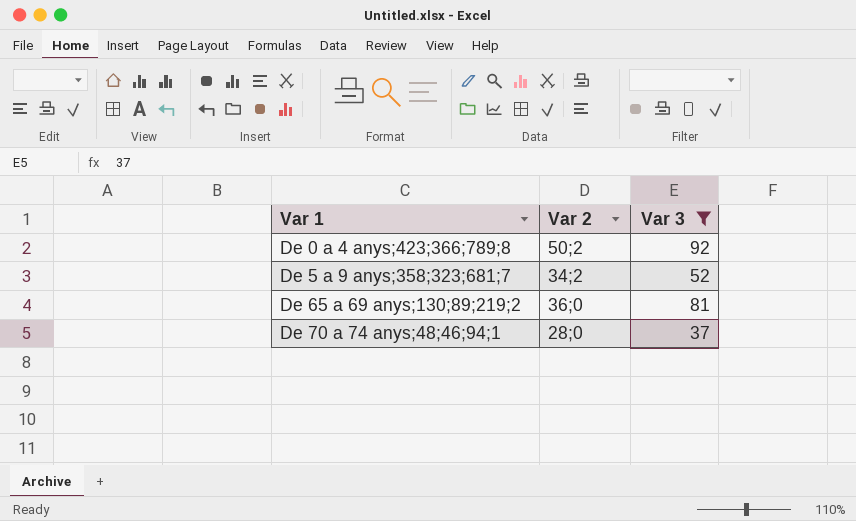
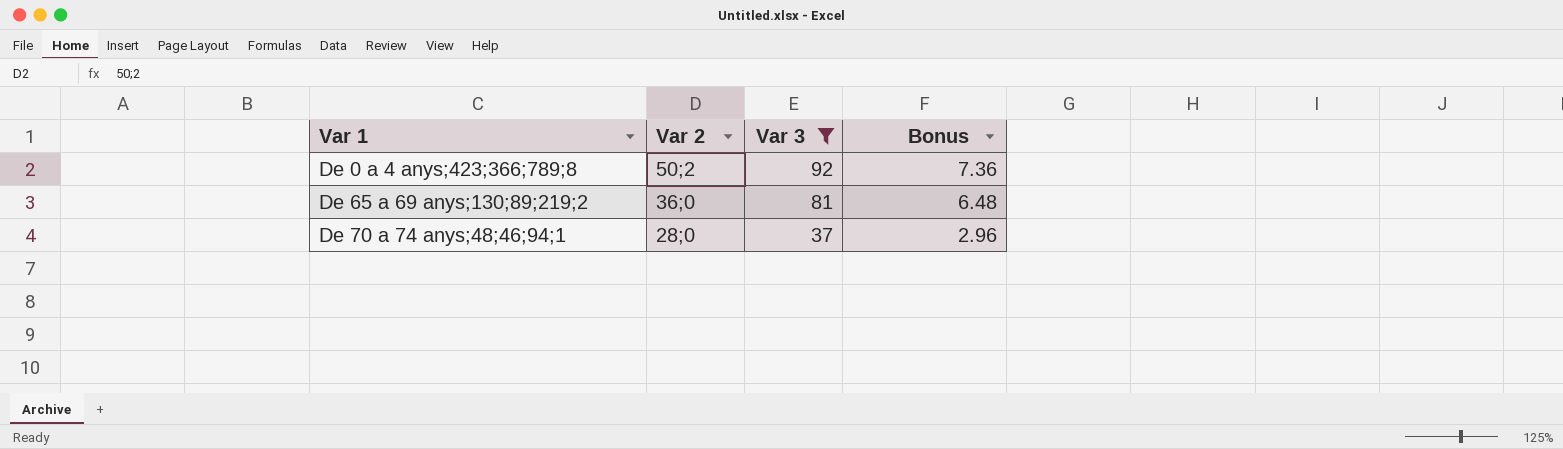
column Bonus | formula: none -> [Var 3] * 0.08
row De 5 a 9 anys;358;323;681;7: 34;2 | 52 -> none

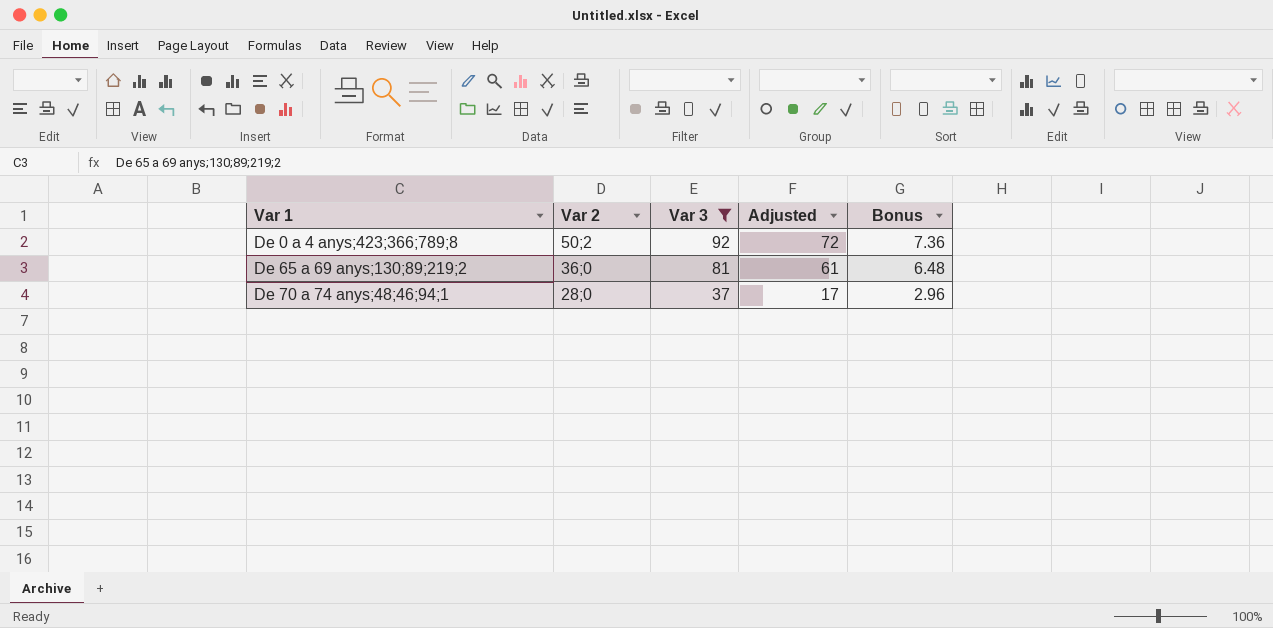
column Adjusted | formula: none -> [Var 3] - 20

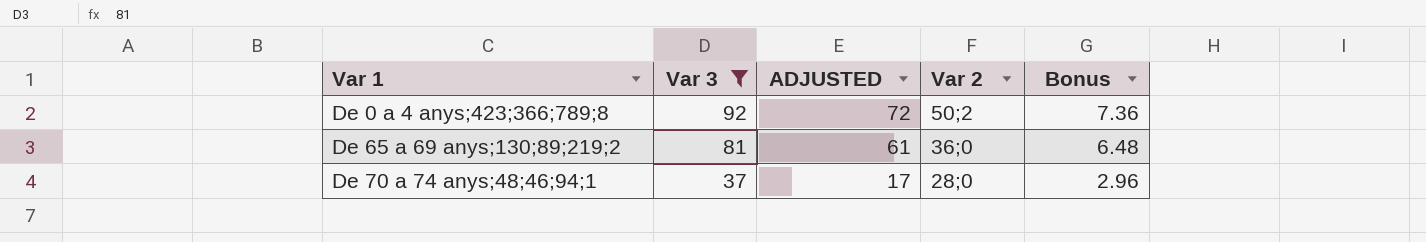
column name: Adjusted -> ADJUSTED
column Var 2 | position: 2 -> 4

